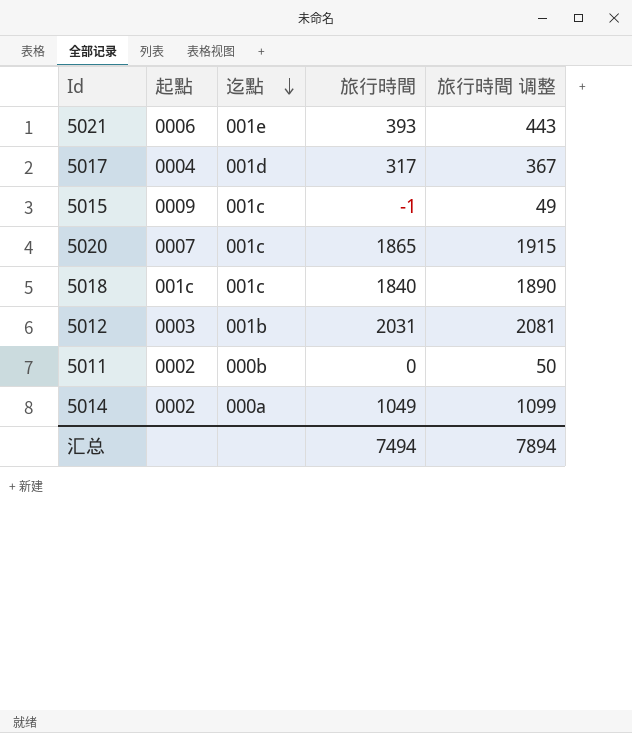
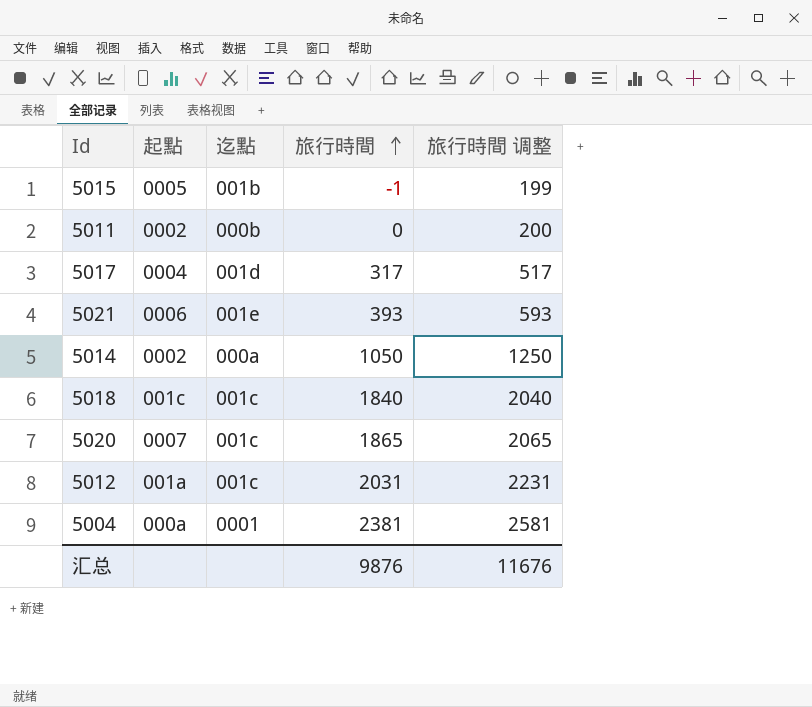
row order: 迄點 descending -> 旅行時間 ascending
column 旅行時間 调整 | formula: [旅行時間] + 50 -> [旅行時間] + 200
5015 | 起點: 0009 -> 0005
5015 | 迄點: 001c -> 001b
5014 | 旅行時間: 1049 -> 1050
5012 | 起點: 0003 -> 001a
5012 | 迄點: 001b -> 001c
row 5004: none -> 000a | 0001 | 2381 | 2581
汇总 | 旅行時間: 7494 -> 9876
汇总 | 旅行時間 调整: 7894 -> 11676

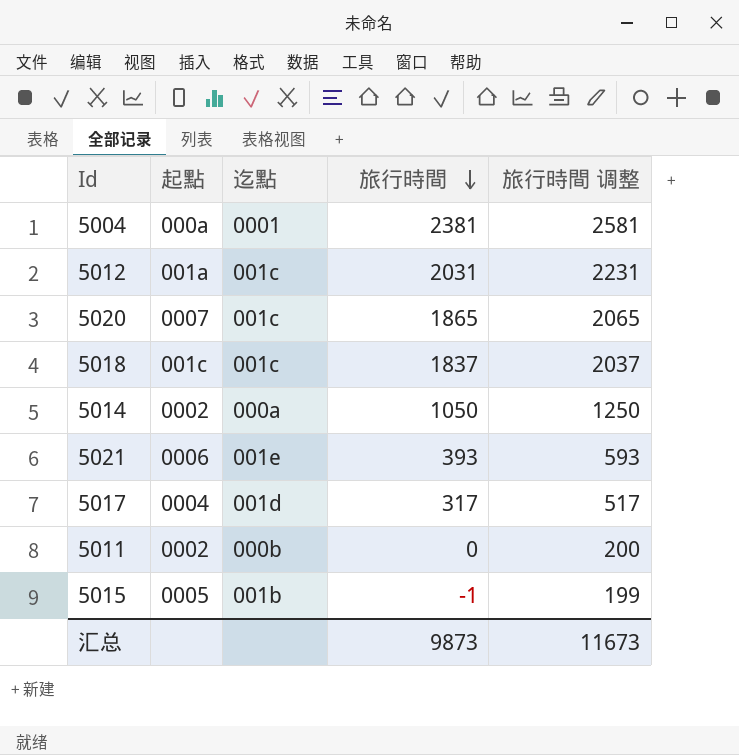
row order: 旅行時間 ascending -> 旅行時間 descending
5018 | 旅行時間: 1840 -> 1837
5018 | 旅行時間 调整: 2040 -> 2037
汇总 | 旅行時間: 9876 -> 9873
汇总 | 旅行時間 调整: 11676 -> 11673

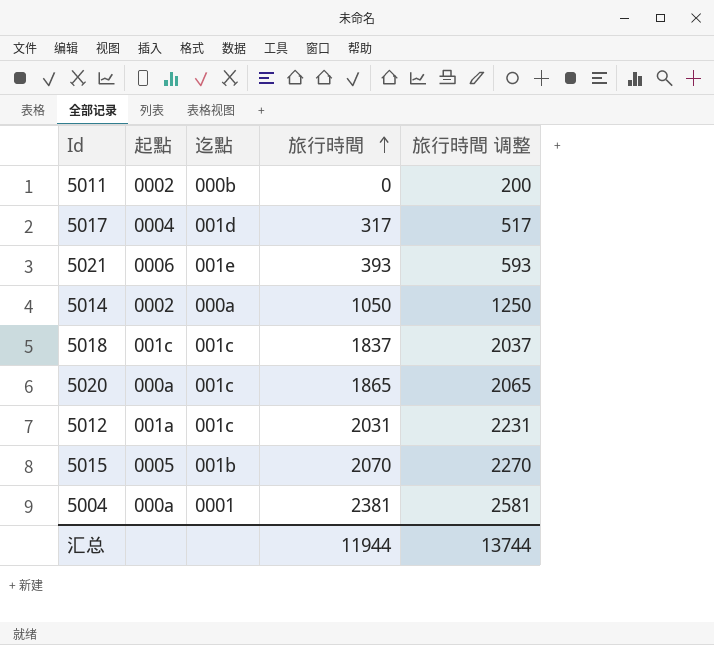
row order: 旅行時間 descending -> 旅行時間 ascending
5020 | 起點: 0007 -> 000a
5015 | 旅行時間: -1 -> 2070
5015 | 旅行時間 调整: 199 -> 2270
汇总 | 旅行時間: 9873 -> 11944
汇总 | 旅行時間 调整: 11673 -> 13744

